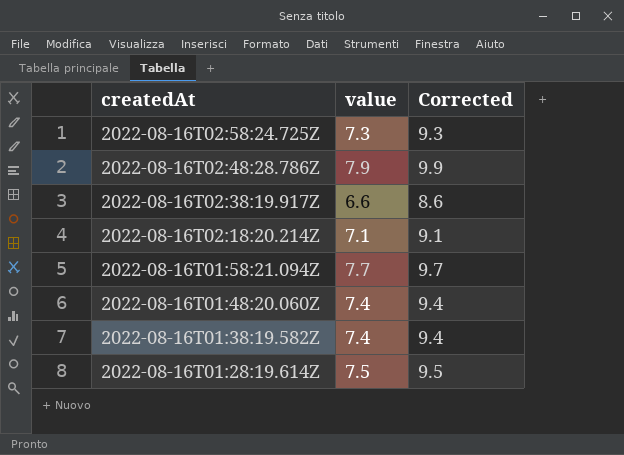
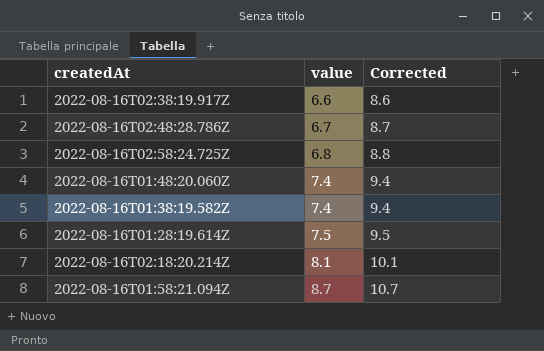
row order: createdAt descending -> value ascending
2022-08-16T02:48:28.786Z | value: 7.9 -> 6.7
2022-08-16T02:48:28.786Z | Corrected: 9.9 -> 8.7
2022-08-16T02:58:24.725Z | value: 7.3 -> 6.8
2022-08-16T02:58:24.725Z | Corrected: 9.3 -> 8.8
2022-08-16T02:18:20.214Z | value: 7.1 -> 8.1
2022-08-16T02:18:20.214Z | Corrected: 9.1 -> 10.1
2022-08-16T01:58:21.094Z | value: 7.7 -> 8.7
2022-08-16T01:58:21.094Z | Corrected: 9.7 -> 10.7

